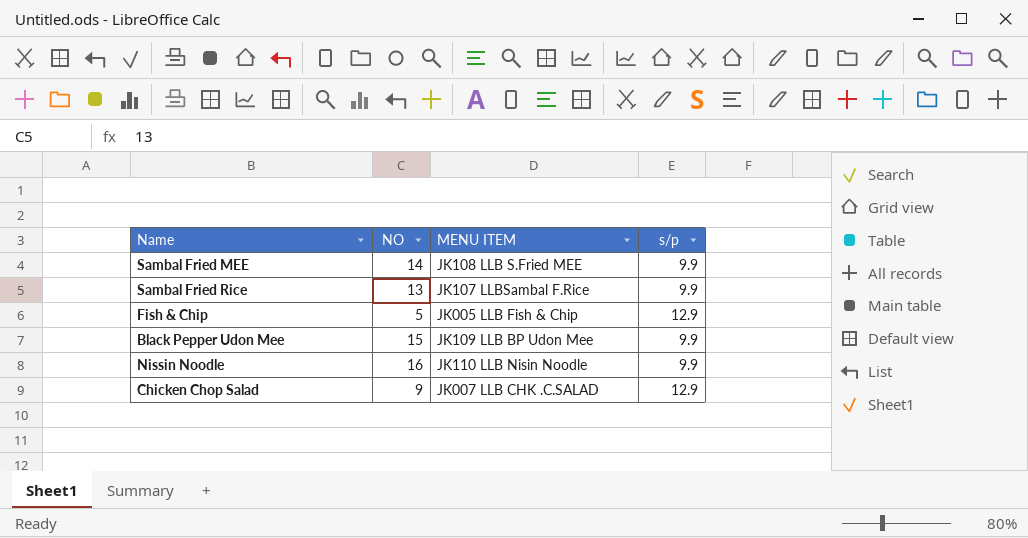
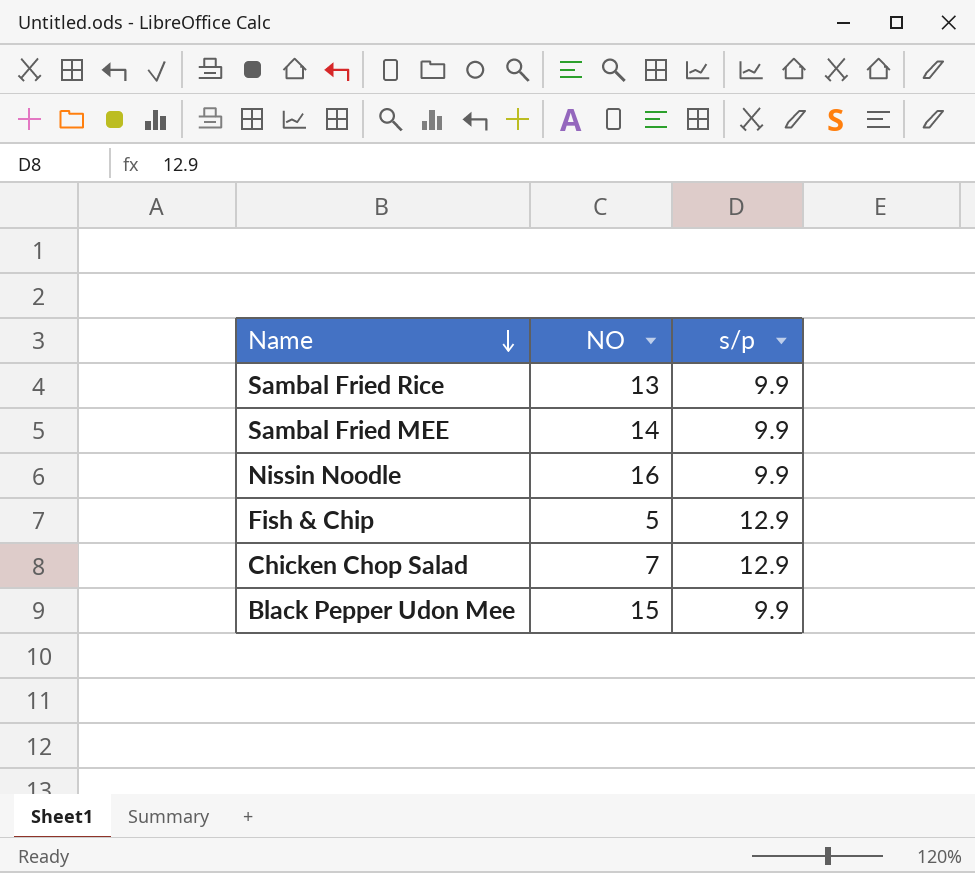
row order: none -> Name descending
column MENU ITEM | position: 3 -> none
Chicken Chop Salad | NO: 9 -> 7

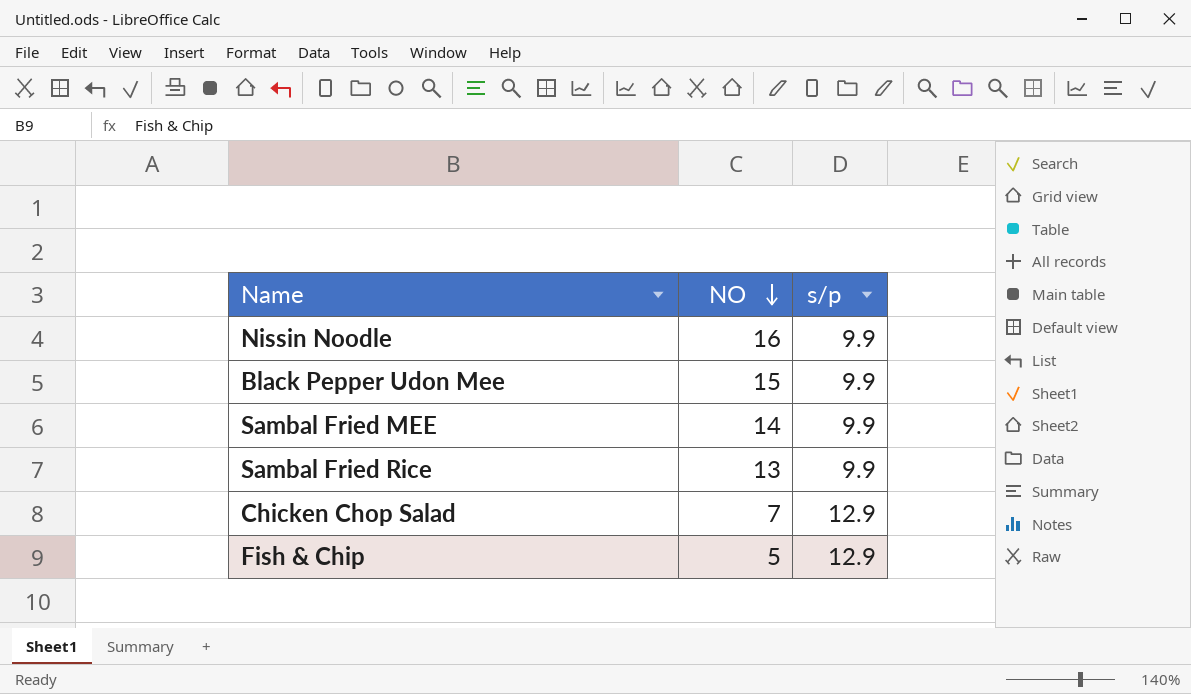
row order: Name descending -> NO descending

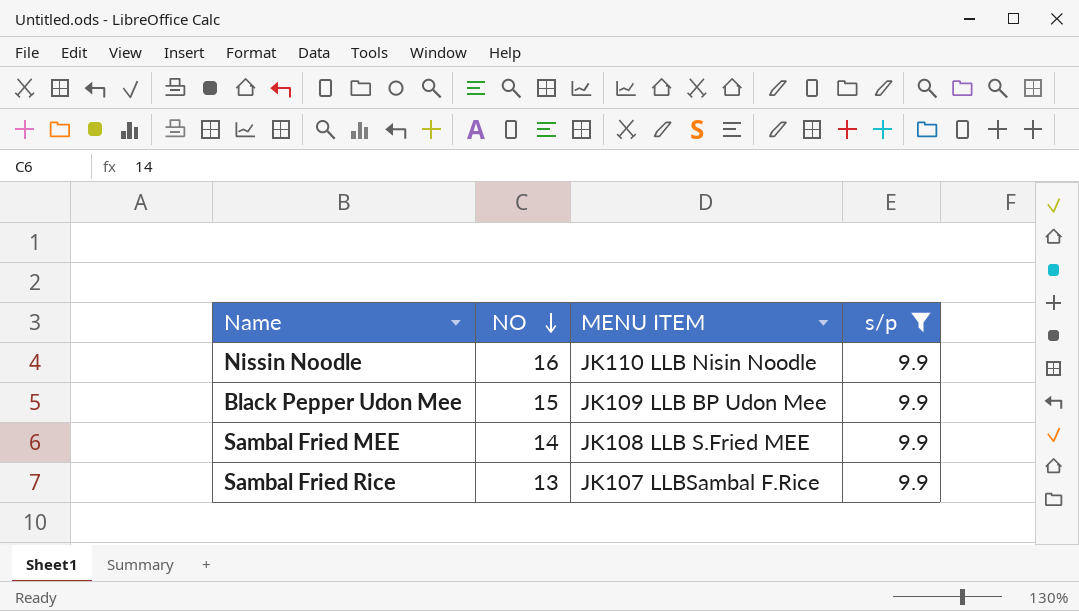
filter: none -> s/p = 9.9
column MENU ITEM | position: none -> 3

